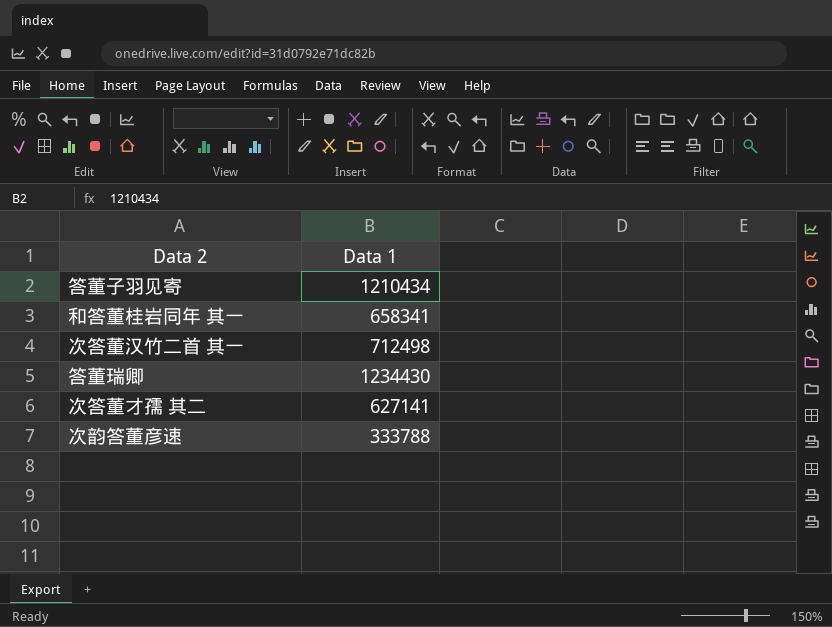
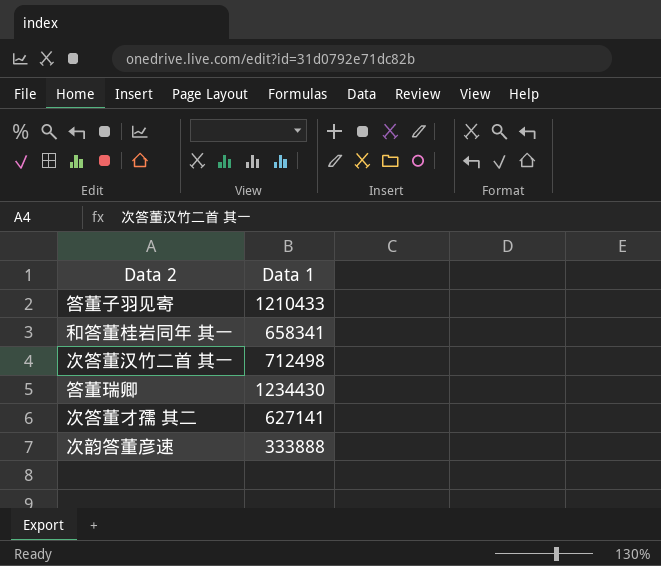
答董子羽见寄 | Data 1: 1210434 -> 1210433
次韵答董彦速 | Data 1: 333788 -> 333888

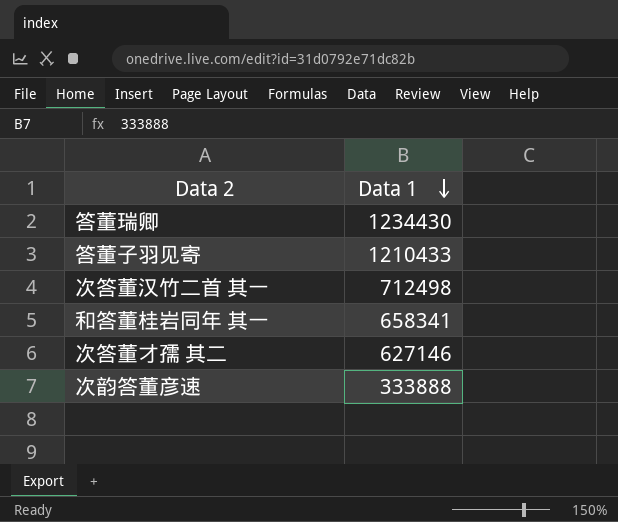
row order: none -> Data 1 descending
次答董才孺 其二 | Data 1: 627141 -> 627146

